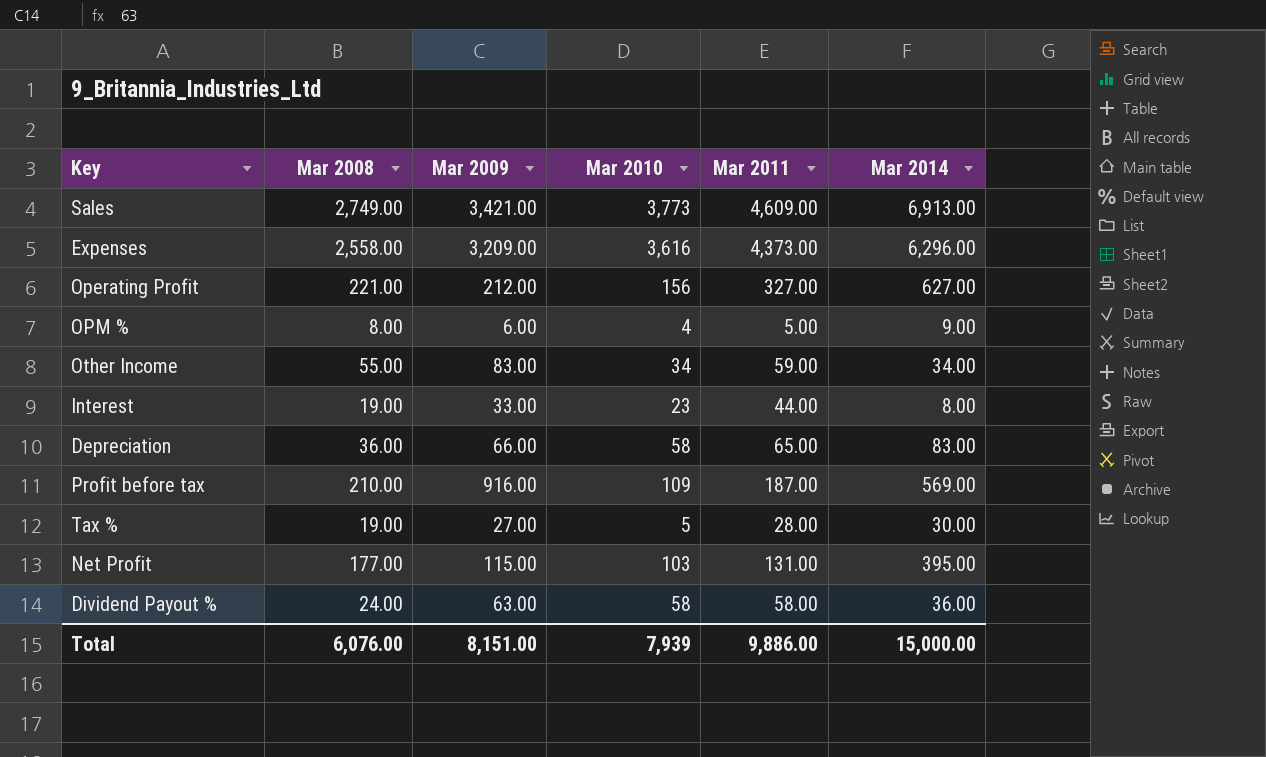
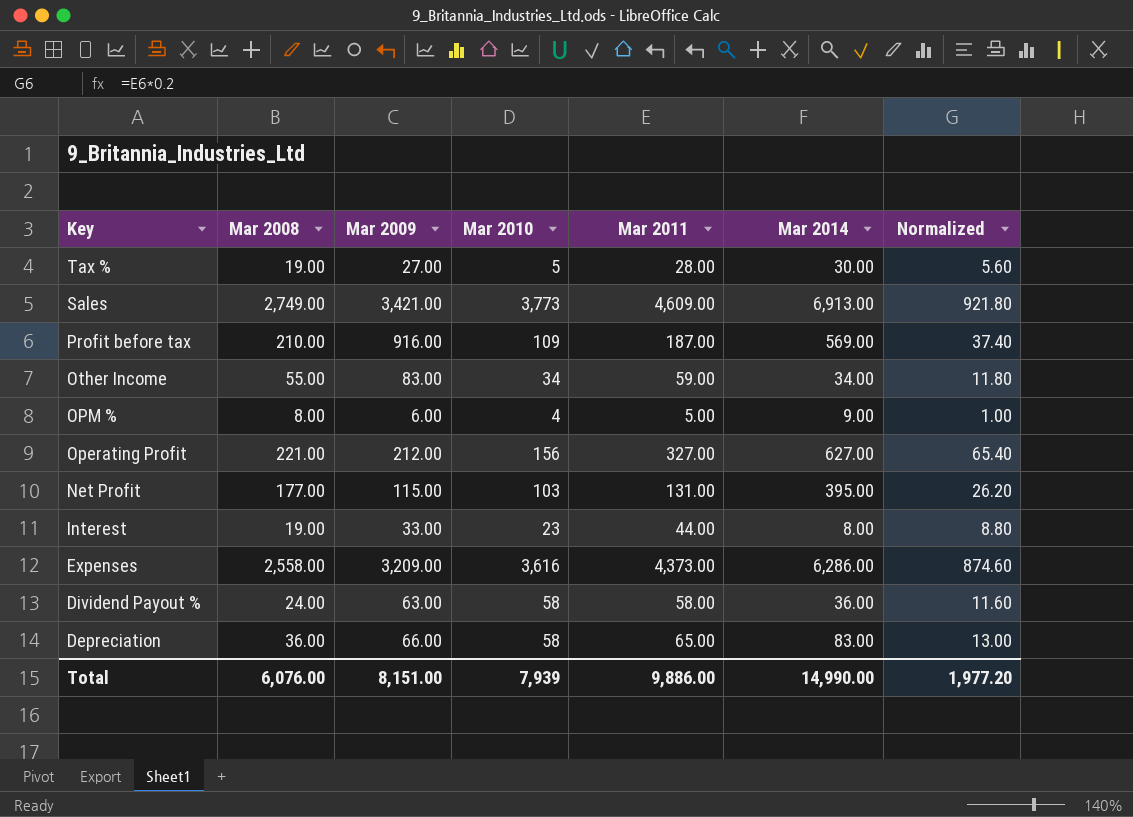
row order: none -> Key descending
column Normalized | formula: none -> [Mar 2011] * 0.2
Expenses | Mar 2014: 6,296.00 -> 6,286.00
Total | Mar 2014: 15,000.00 -> 14,990.00

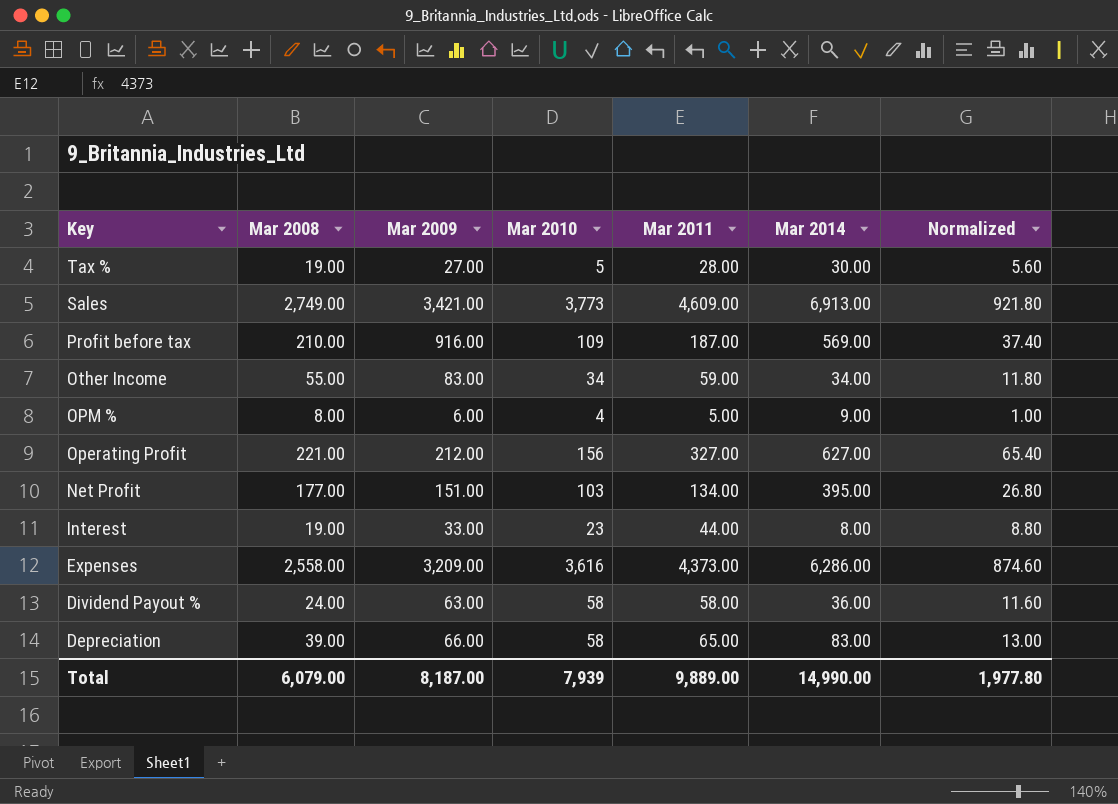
Net Profit | Mar 2009: 115.00 -> 151.00
Net Profit | Mar 2011: 131.00 -> 134.00
Net Profit | Normalized: 26.20 -> 26.80
Depreciation | Mar 2008: 36.00 -> 39.00
Total | Mar 2008: 6,076.00 -> 6,079.00
Total | Mar 2009: 8,151.00 -> 8,187.00
Total | Mar 2011: 9,886.00 -> 9,889.00
Total | Normalized: 1,977.20 -> 1,977.80

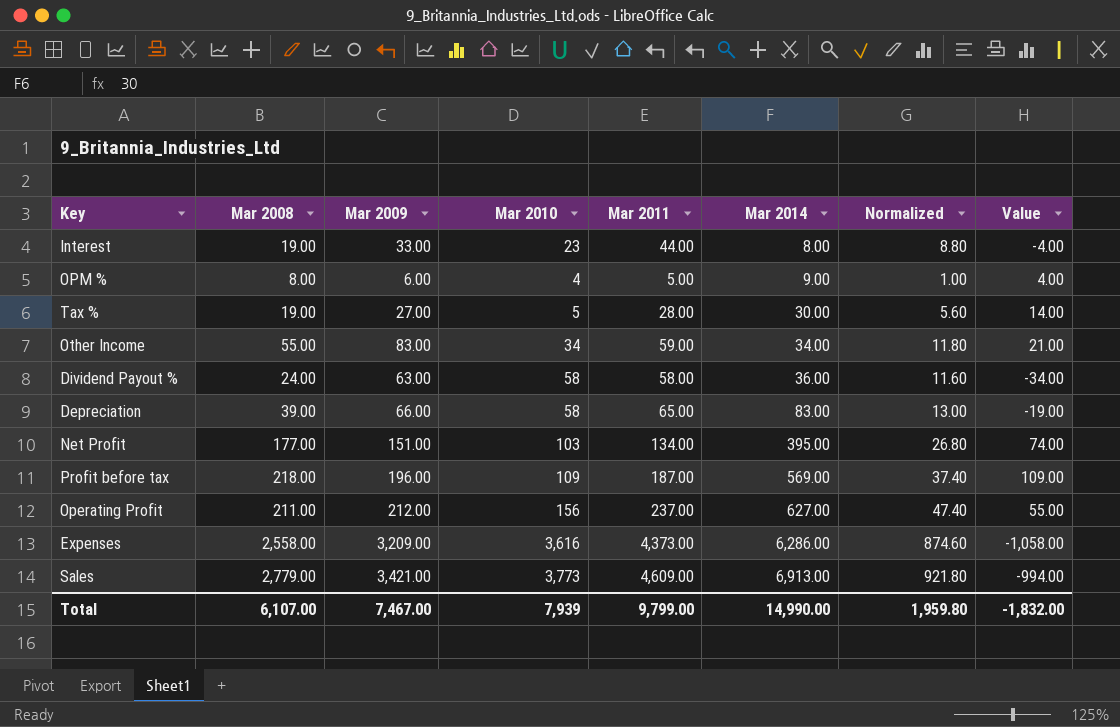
row order: Key descending -> Mar 2014 ascending
column Value | formula: none -> [Mar 2008] - [Mar 2010]
Profit before tax | Mar 2008: 210.00 -> 218.00
Profit before tax | Mar 2009: 916.00 -> 196.00
Operating Profit | Mar 2008: 221.00 -> 211.00
Operating Profit | Mar 2011: 327.00 -> 237.00
Operating Profit | Normalized: 65.40 -> 47.40
Sales | Mar 2008: 2,749.00 -> 2,779.00
Total | Mar 2008: 6,079.00 -> 6,107.00
Total | Mar 2009: 8,187.00 -> 7,467.00
Total | Mar 2011: 9,889.00 -> 9,799.00
Total | Normalized: 1,977.80 -> 1,959.80

